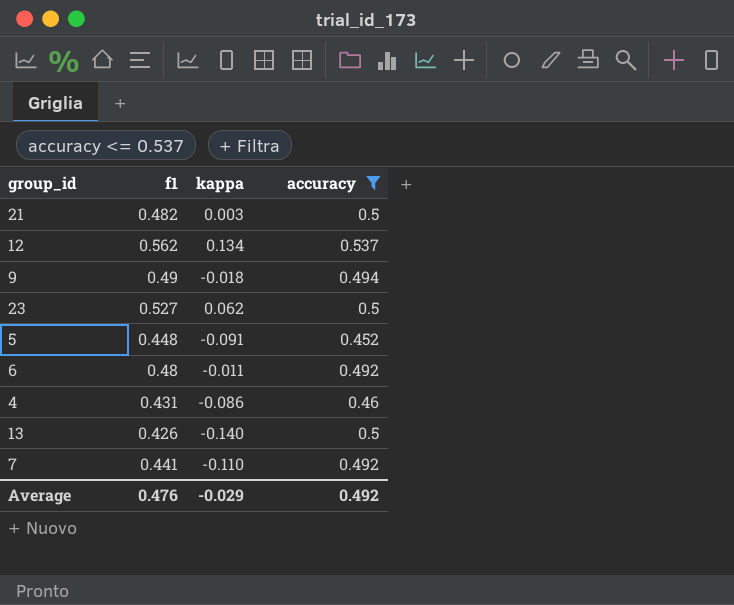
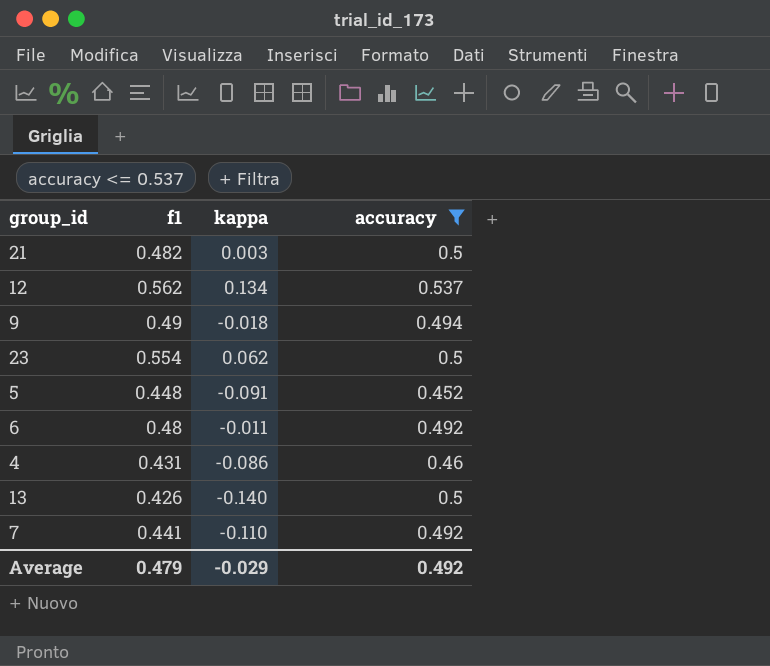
23 | f1: 0.527 -> 0.554
Average | f1: 0.476 -> 0.479

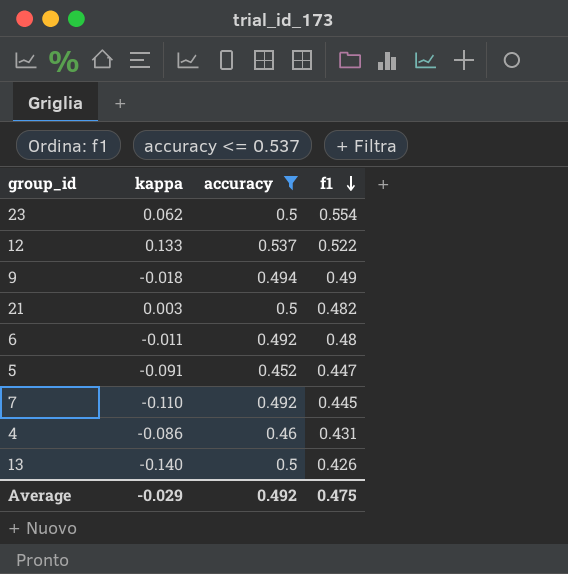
row order: none -> f1 descending
column f1 | position: 2 -> 4
12 | kappa: 0.134 -> 0.133
12 | f1: 0.562 -> 0.522
5 | f1: 0.448 -> 0.447
7 | f1: 0.441 -> 0.445
Average | f1: 0.479 -> 0.475

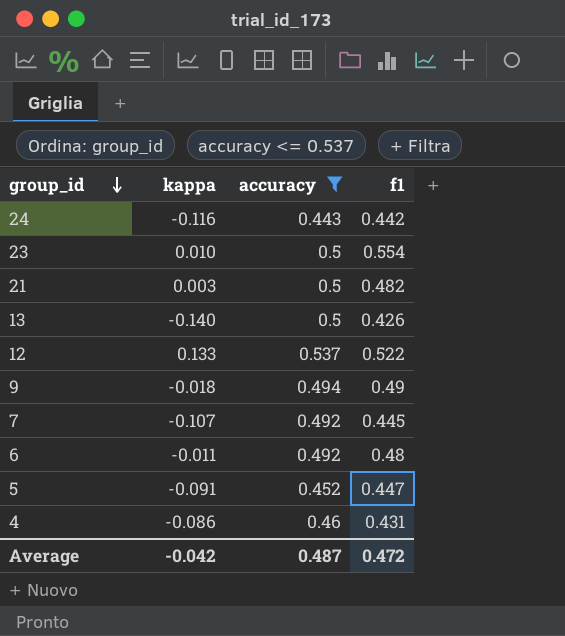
row order: f1 descending -> group_id descending
row 24: none -> -0.116 | 0.443 | 0.442
23 | kappa: 0.062 -> 0.010
7 | kappa: -0.110 -> -0.107
Average | kappa: -0.029 -> -0.042
Average | accuracy: 0.492 -> 0.487
Average | f1: 0.475 -> 0.472

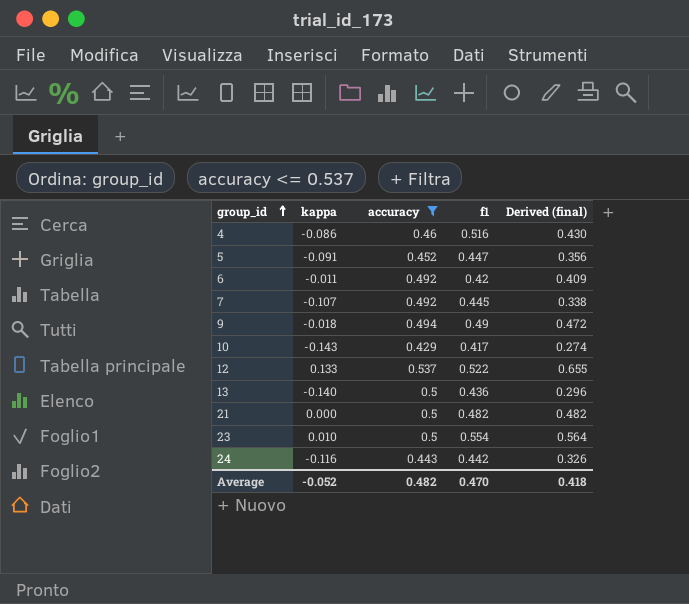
row order: group_id descending -> group_id ascending
column Derived (final) | formula: none -> [kappa] + [f1]
4 | f1: 0.431 -> 0.516
6 | f1: 0.48 -> 0.42
row 10: none -> -0.143 | 0.429 | 0.417 | 0.274
13 | f1: 0.426 -> 0.436
21 | kappa: 0.003 -> 0.000
Average | kappa: -0.042 -> -0.052
Average | accuracy: 0.487 -> 0.482
Average | f1: 0.472 -> 0.470

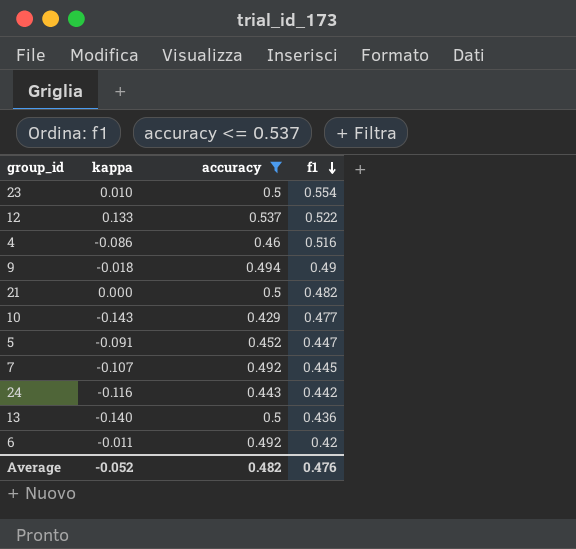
row order: group_id ascending -> f1 descending
column Derived (final) | formula: [kappa] + [f1] -> none
10 | f1: 0.417 -> 0.477
Average | f1: 0.470 -> 0.476

